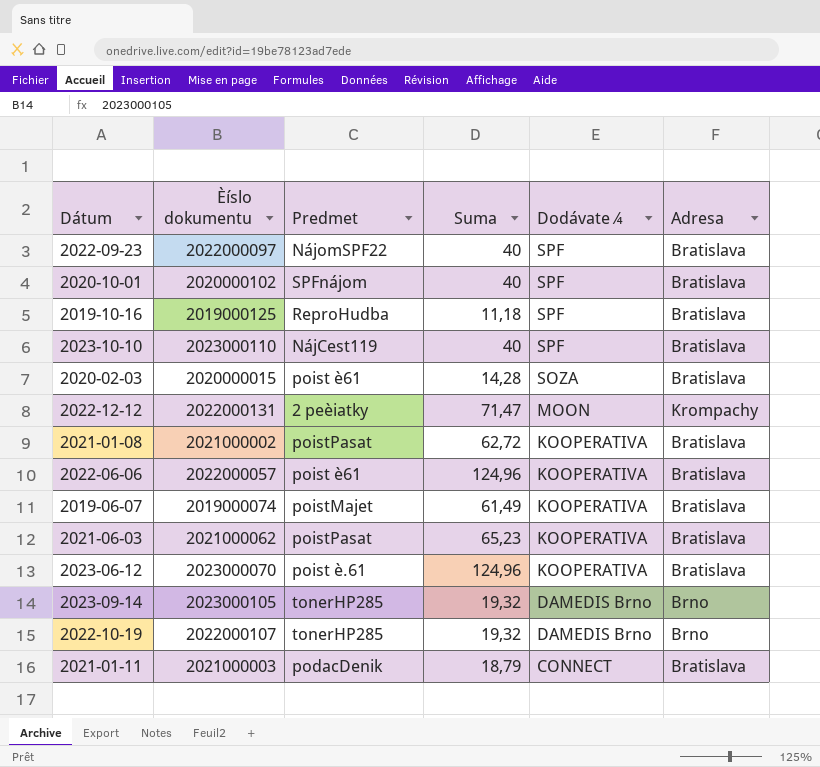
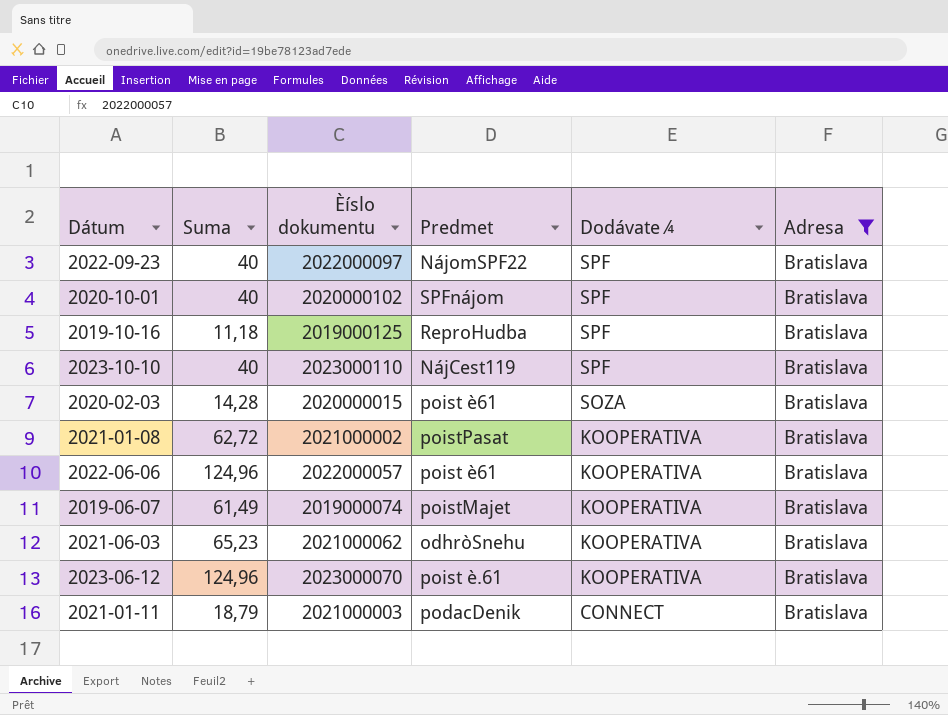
filter: none -> Adresa = Bratislava
column Suma | position: 4 -> 2
2021-06-03 | Predmet: poistPasat -> odhròSnehu

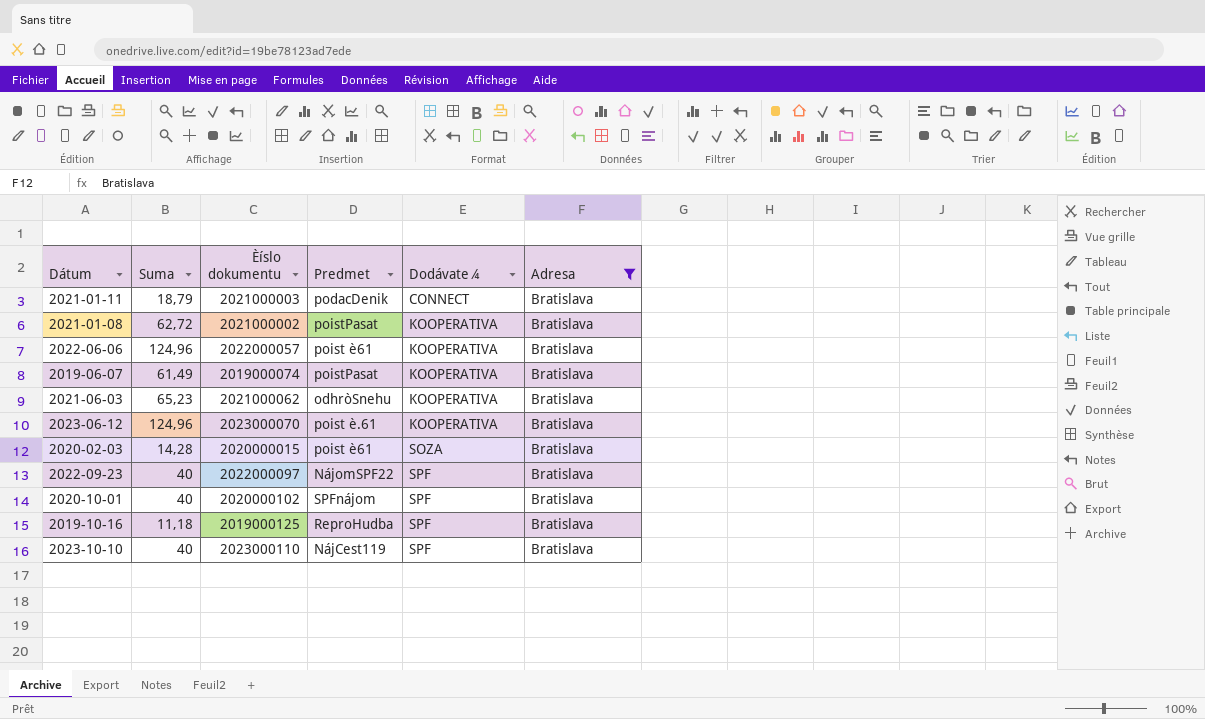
row order: Dodávate¾ descending -> Dodávate¾ ascending
2019-06-07 | Predmet: poistMajet -> poistPasat

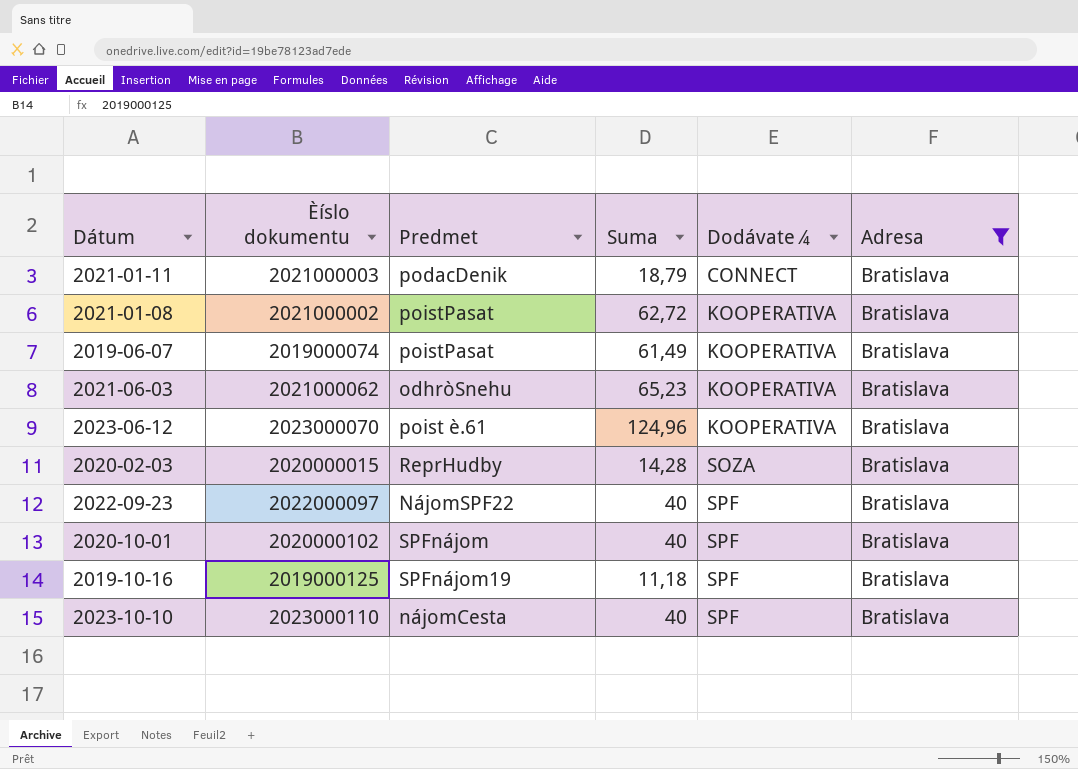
column Suma | position: 2 -> 4
row 2022-06-06: 124,96 | 2022000057 | poist è61 | KOOPERATIVA | Bratislava -> none
2020-02-03 | Predmet: poist è61 -> ReprHudby
2019-10-16 | Predmet: ReproHudba -> SPFnájom19
2023-10-10 | Predmet: NájCest119 -> nájomCesta

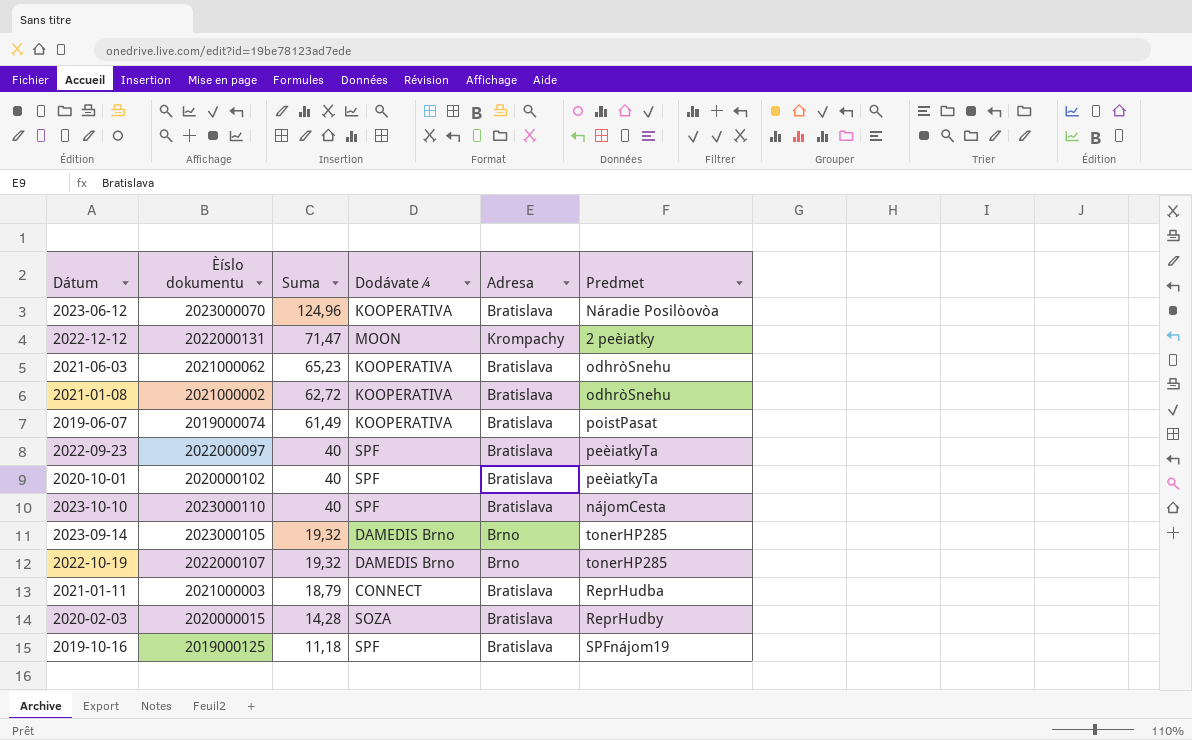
filter: Adresa = Bratislava -> none
row order: Dodávate¾ ascending -> Suma descending
column Predmet | position: 3 -> 6
2023-06-12 | Predmet: poist è.61 -> Náradie Posilòovòa
2021-01-08 | Predmet: poistPasat -> odhròSnehu
2022-09-23 | Predmet: NájomSPF22 -> peèiatkyTa
2020-10-01 | Predmet: SPFnájom -> peèiatkyTa
2021-01-11 | Predmet: podacDenik -> ReprHudba

